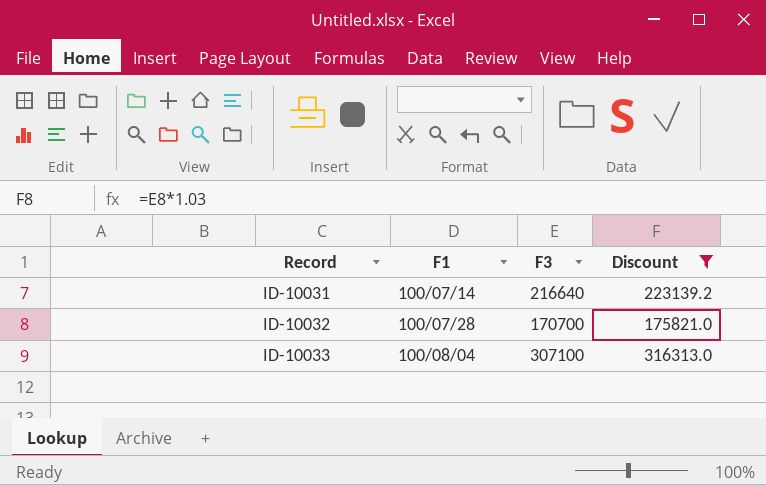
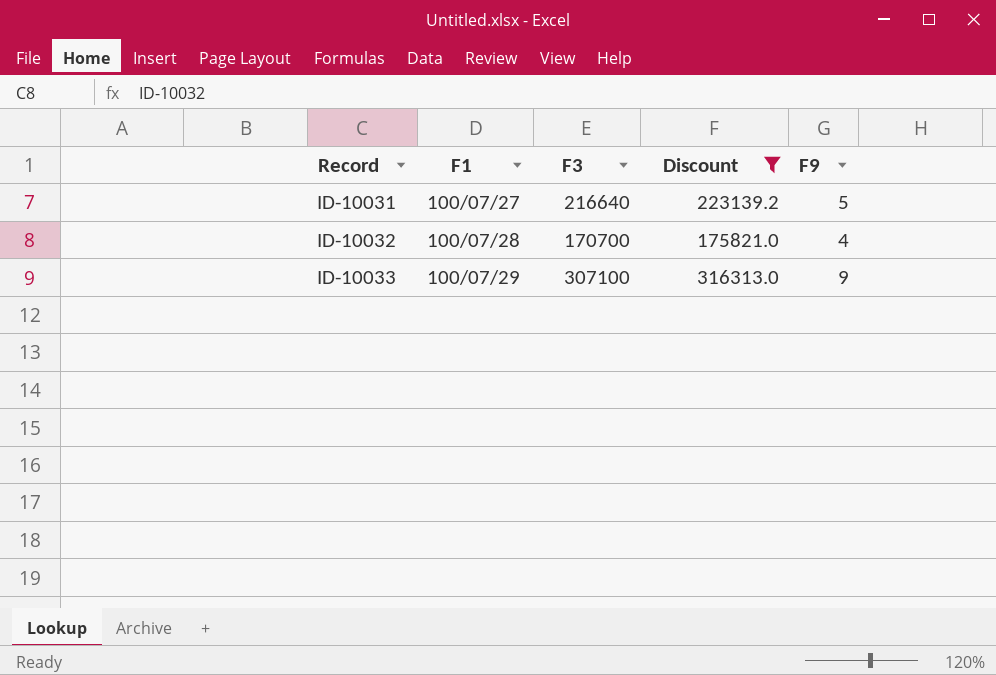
column F9 | position: none -> 5
ID-10031 | F1: 100/07/14 -> 100/07/27
ID-10033 | F1: 100/08/04 -> 100/07/29

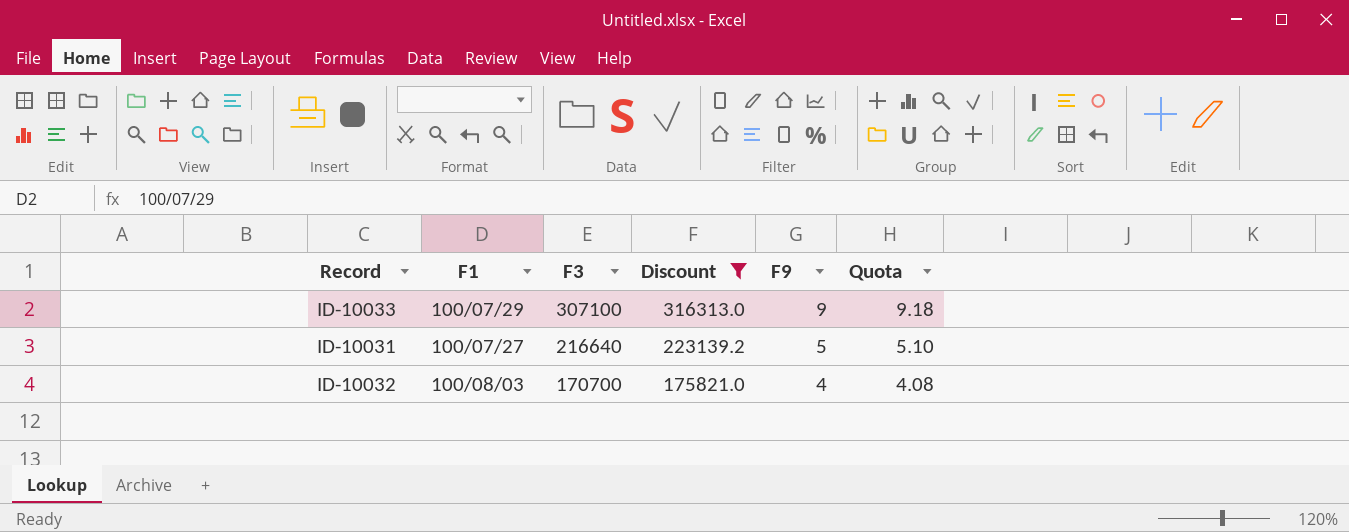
row order: Record ascending -> F3 descending
column Quota | formula: none -> [F9] * 1.02
ID-10032 | F1: 100/07/28 -> 100/08/03

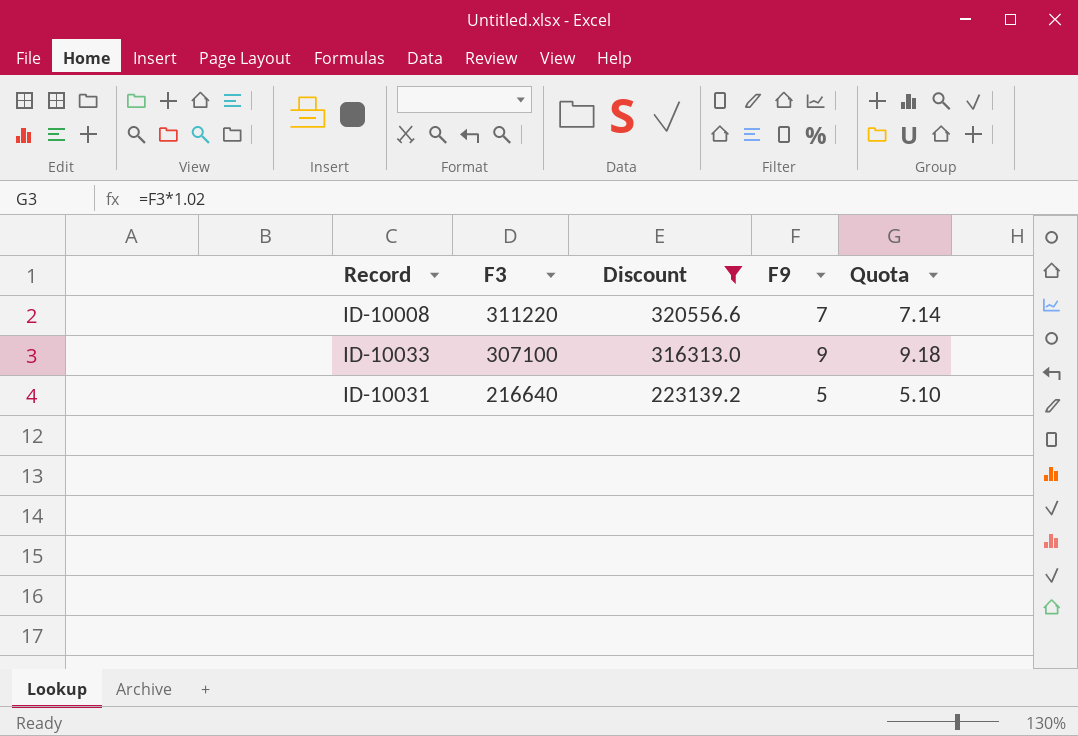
column F1 | position: 2 -> none
row ID-10032: 100/08/03 | 170700 | 175821.0 | 4 | 4.08 -> none
row ID-10008: none -> 311220 | 320556.6 | 7 | 7.14

